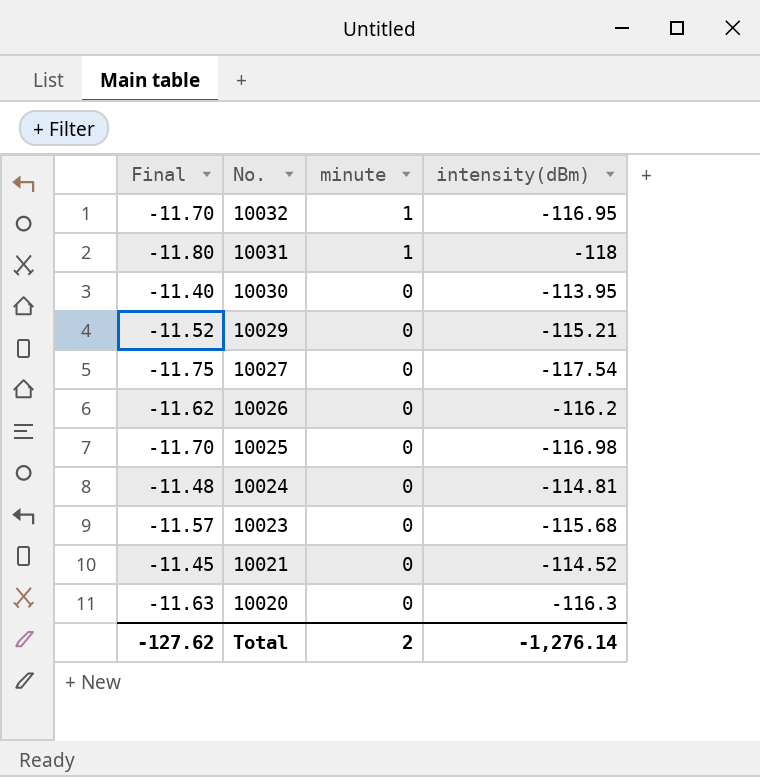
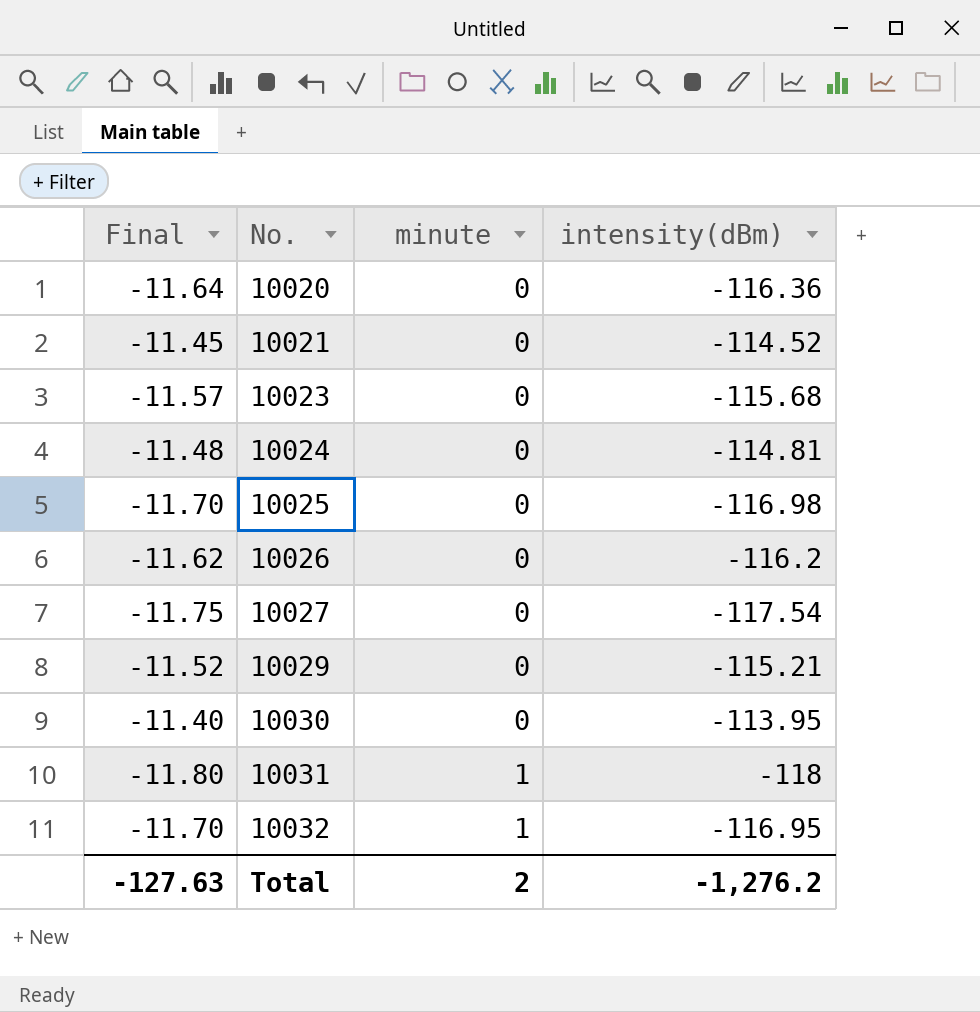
row order: No. descending -> No. ascending
10020 | Final: -11.63 -> -11.64
10020 | intensity(dBm): -116.3 -> -116.36
Total | Final: -127.62 -> -127.63
Total | intensity(dBm): -1,276.14 -> -1,276.2

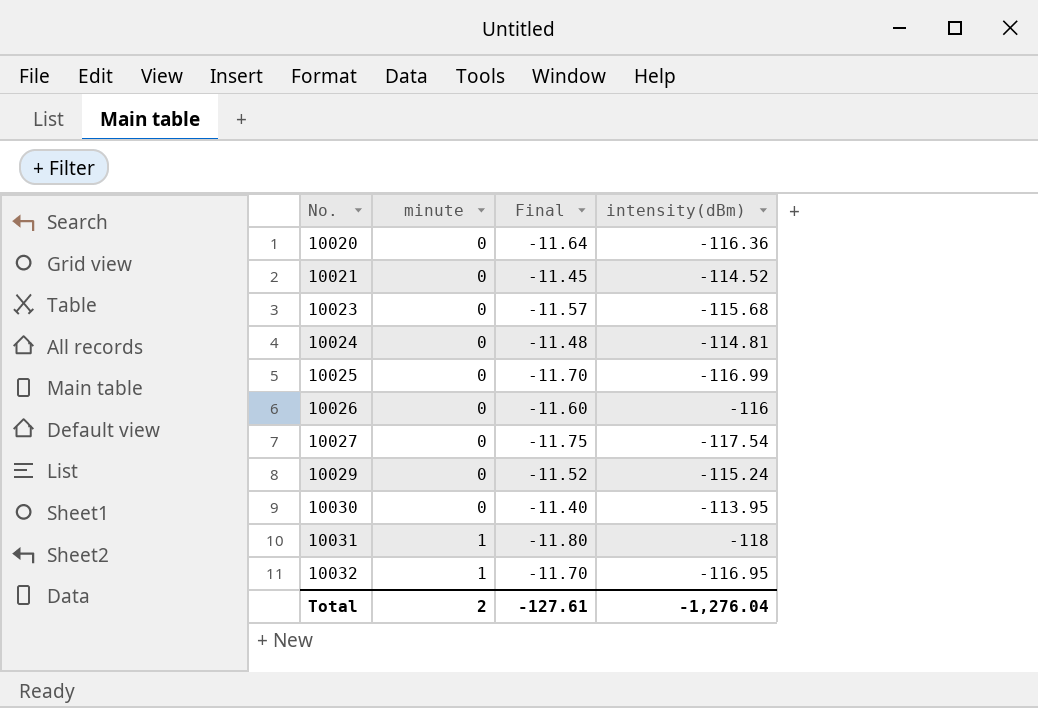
column Final | position: 1 -> 3
10025 | intensity(dBm): -116.98 -> -116.99
10026 | Final: -11.62 -> -11.60
10026 | intensity(dBm): -116.2 -> -116
10029 | intensity(dBm): -115.21 -> -115.24
Total | Final: -127.63 -> -127.61
Total | intensity(dBm): -1,276.2 -> -1,276.04

